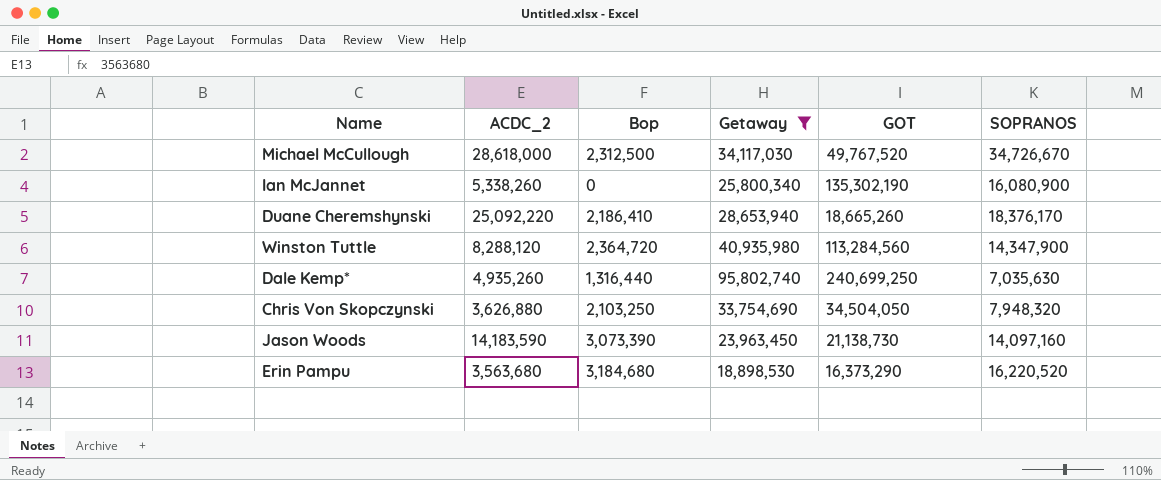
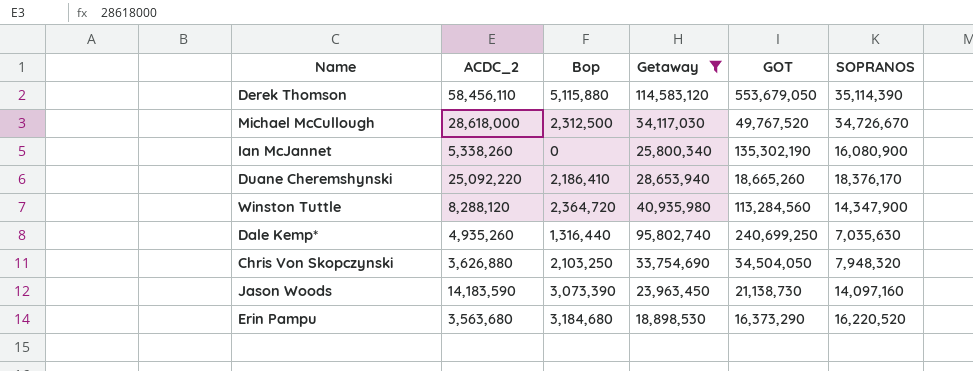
row Derek Thomson: none -> 58,456,110 | 5,115,880 | 114,583,120 | 553,679,050 | 35,114,390

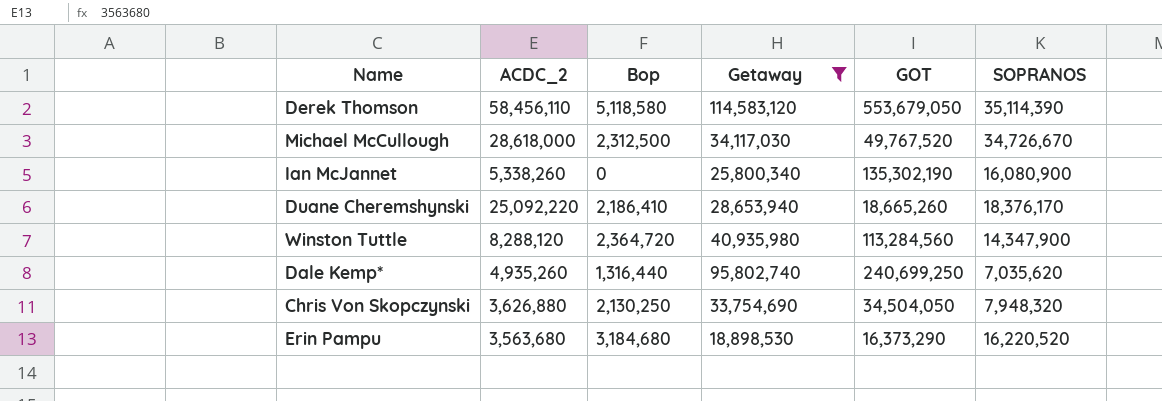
row Jason Woods: 14,183,590 | 3,073,390 | 23,963,450 | 21,138,730 | 14,097,160 -> none
Derek Thomson | Bop: 5,115,880 -> 5,118,580
Dale Kemp* | SOPRANOS: 7,035,630 -> 7,035,620
Chris Von Skopczynski | Bop: 2,103,250 -> 2,130,250

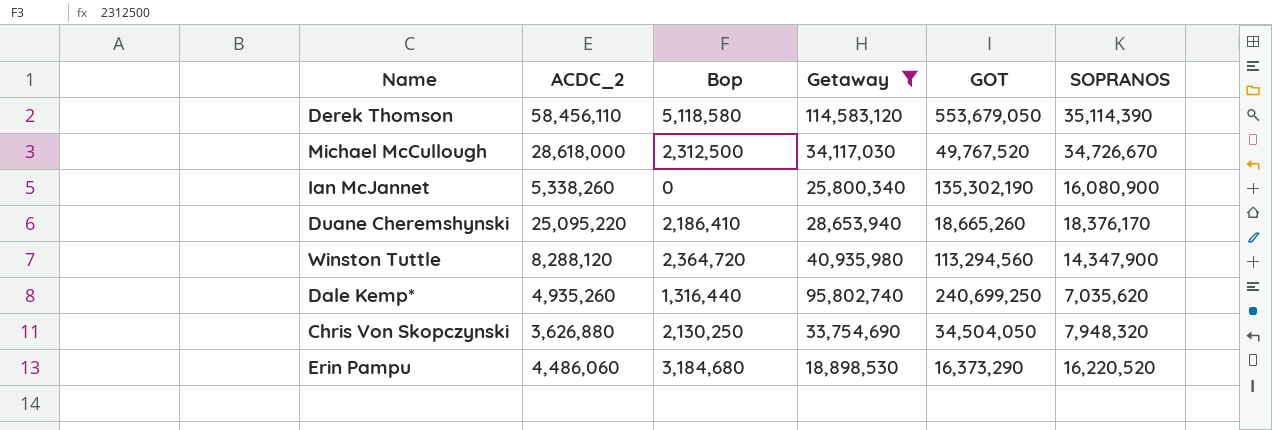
Duane Cheremshynski | ACDC_2: 25,092,220 -> 25,095,220
Winston Tuttle | GOT: 113,284,560 -> 113,294,560
Erin Pampu | ACDC_2: 3,563,680 -> 4,486,060

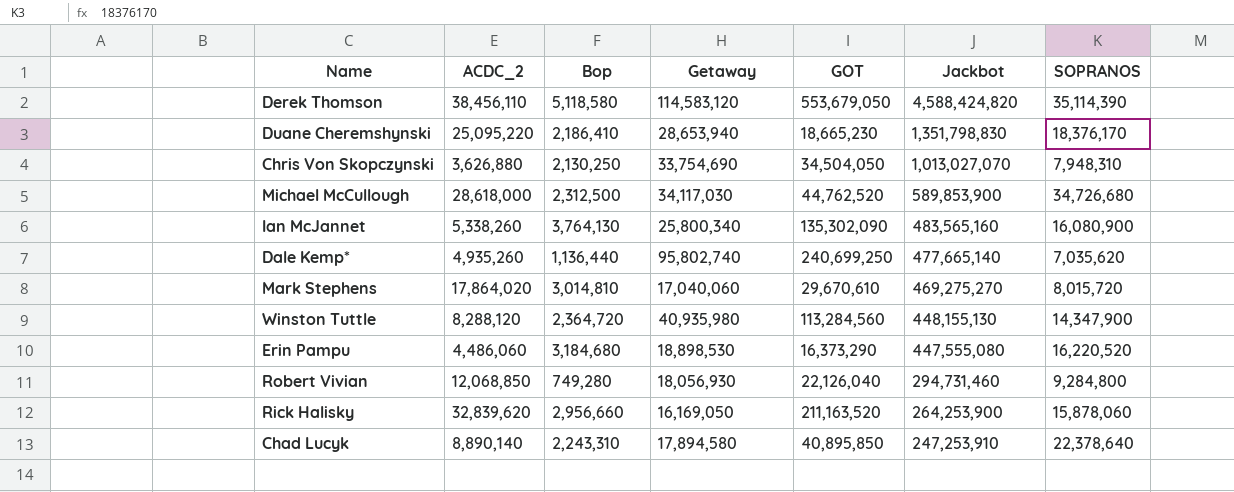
filter: Getaway >= 18,898,530 -> none
row order: none -> Jackbot descending
column Jackbot | position: none -> 6
Derek Thomson | ACDC_2: 58,456,110 -> 38,456,110
Duane Cheremshynski | GOT: 18,665,260 -> 18,665,230
Chris Von Skopczynski | SOPRANOS: 7,948,320 -> 7,948,310
Michael McCullough | GOT: 49,767,520 -> 44,762,520
Michael McCullough | SOPRANOS: 34,726,670 -> 34,726,680
Ian McJannet | Bop: 0 -> 3,764,130
Ian McJannet | GOT: 135,302,190 -> 135,302,090
Dale Kemp* | Bop: 1,316,440 -> 1,136,440
Winston Tuttle | GOT: 113,294,560 -> 113,284,560

